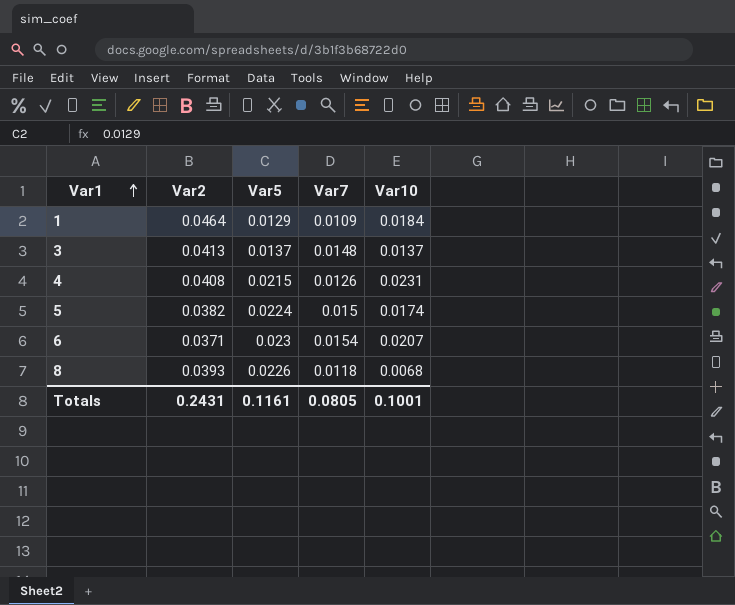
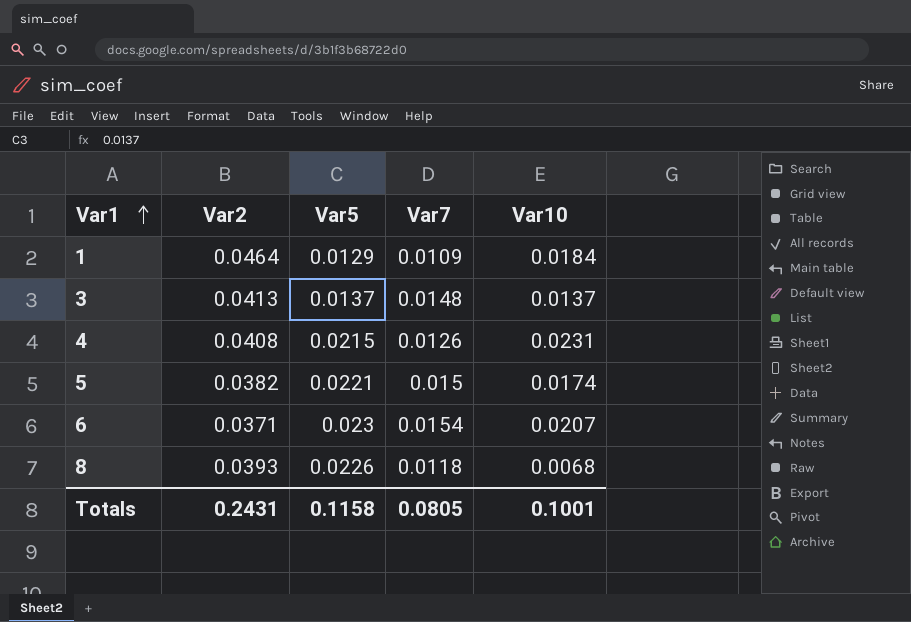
5 | Var5: 0.0224 -> 0.0221
Totals | Var5: 0.1161 -> 0.1158

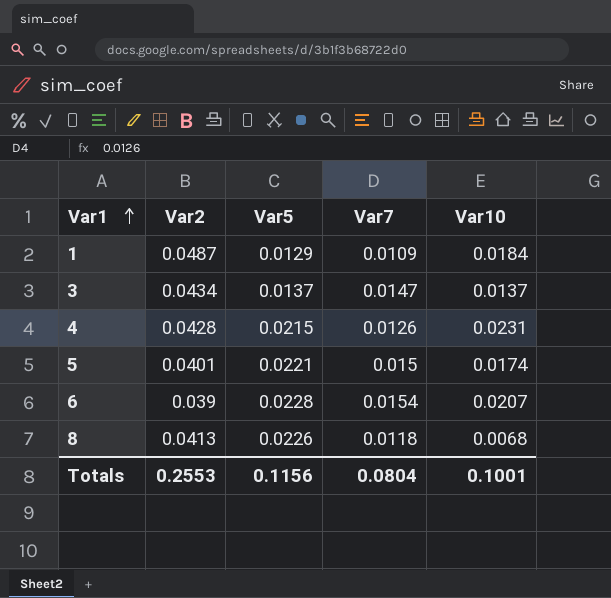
1 | Var2: 0.0464 -> 0.0487
3 | Var2: 0.0413 -> 0.0434
3 | Var7: 0.0148 -> 0.0147
4 | Var2: 0.0408 -> 0.0428
5 | Var2: 0.0382 -> 0.0401
6 | Var2: 0.0371 -> 0.039
6 | Var5: 0.023 -> 0.0228
8 | Var2: 0.0393 -> 0.0413
Totals | Var2: 0.2431 -> 0.2553
Totals | Var5: 0.1158 -> 0.1156
Totals | Var7: 0.0805 -> 0.0804

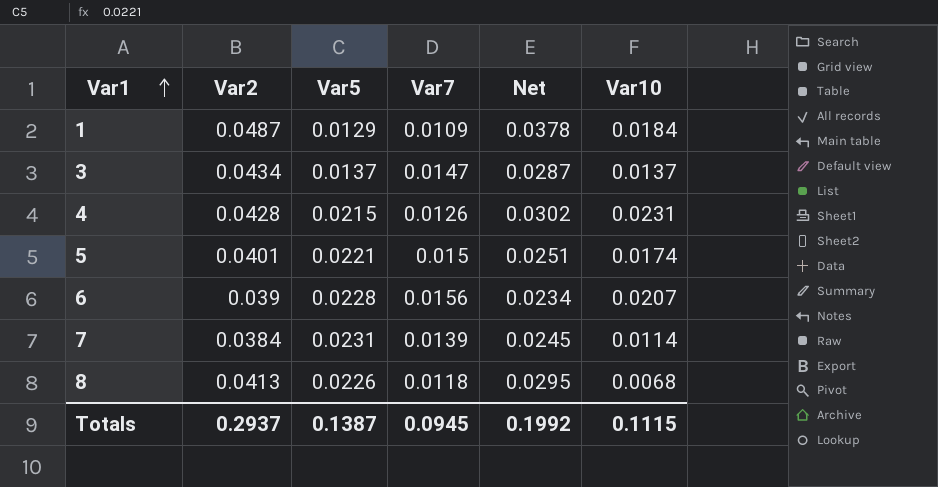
column Net | formula: none -> [Var2] - [Var7]
6 | Var7: 0.0154 -> 0.0156
row 7: none -> 0.0384 | 0.0231 | 0.0139 | 0.0245 | 0.0114
Totals | Var2: 0.2553 -> 0.2937
Totals | Var5: 0.1156 -> 0.1387
Totals | Var7: 0.0804 -> 0.0945
Totals | Var10: 0.1001 -> 0.1115

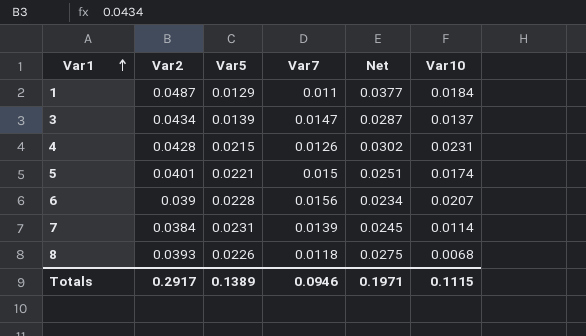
1 | Var7: 0.0109 -> 0.011
1 | Net: 0.0378 -> 0.0377
3 | Var5: 0.0137 -> 0.0139
8 | Var2: 0.0413 -> 0.0393
8 | Net: 0.0295 -> 0.0275
Totals | Var2: 0.2937 -> 0.2917
Totals | Var5: 0.1387 -> 0.1389
Totals | Var7: 0.0945 -> 0.0946
Totals | Net: 0.1992 -> 0.1971

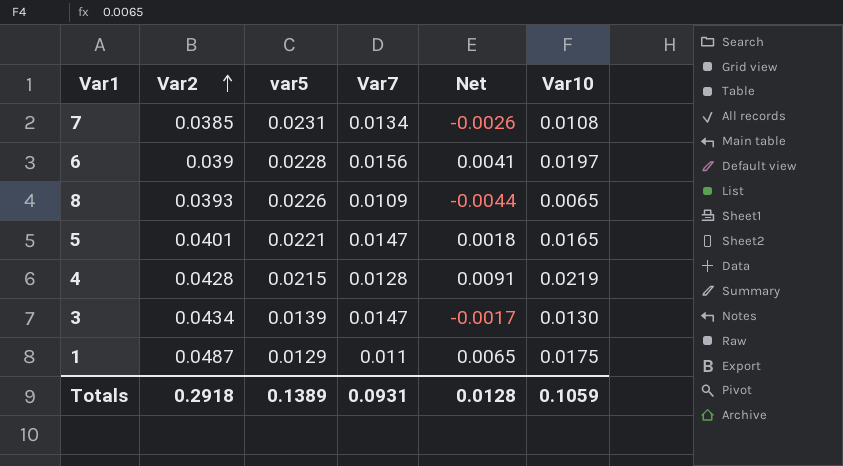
row order: Var1 ascending -> Var2 ascending
column name: Var5 -> var5
column Net | formula: [Var2] - [Var7] -> [Var10] - [Var7]
7 | Var2: 0.0384 -> 0.0385
7 | Var7: 0.0139 -> 0.0134
7 | Var10: 0.0114 -> 0.0108
6 | Var10: 0.0207 -> 0.0197
8 | Var7: 0.0118 -> 0.0109
8 | Var10: 0.0068 -> 0.0065
5 | Var7: 0.015 -> 0.0147
5 | Var10: 0.0174 -> 0.0165
4 | Var7: 0.0126 -> 0.0128
4 | Var10: 0.0231 -> 0.0219
3 | Var10: 0.0137 -> 0.0130
1 | Var10: 0.0184 -> 0.0175
Totals | Var2: 0.2917 -> 0.2918
Totals | Var7: 0.0946 -> 0.0931
Totals | Net: 0.1971 -> 0.0128
Totals | Var10: 0.1115 -> 0.1059

